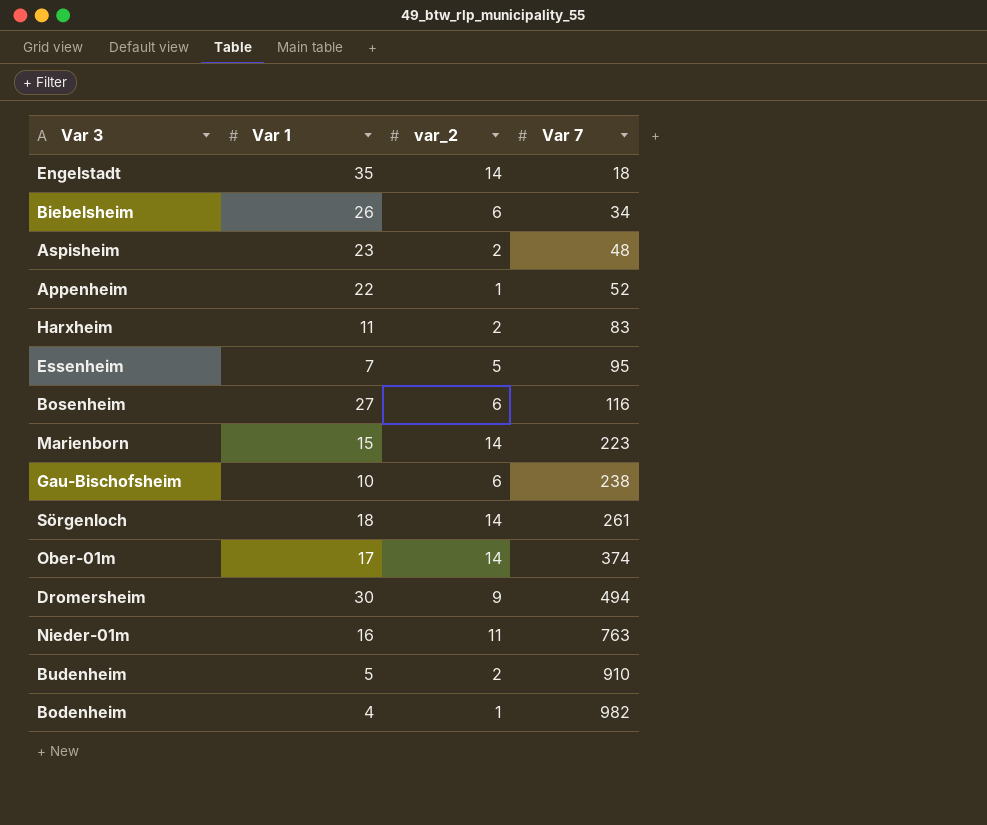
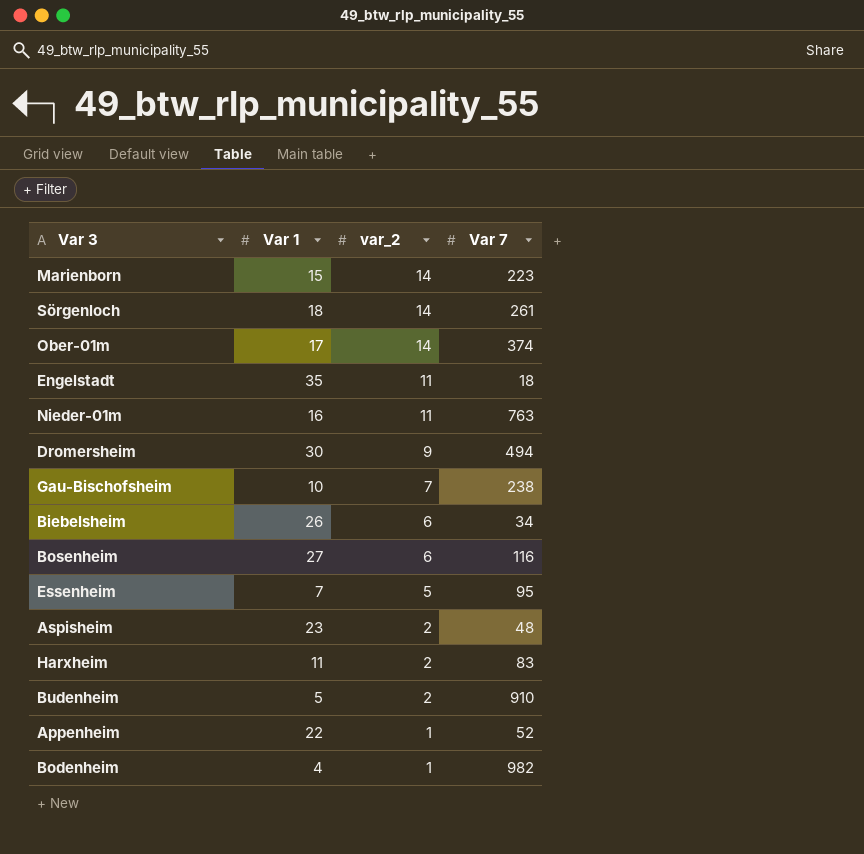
row order: Var 7 ascending -> var_2 descending
Engelstadt | var_2: 14 -> 11
Gau-Bischofsheim | var_2: 6 -> 7

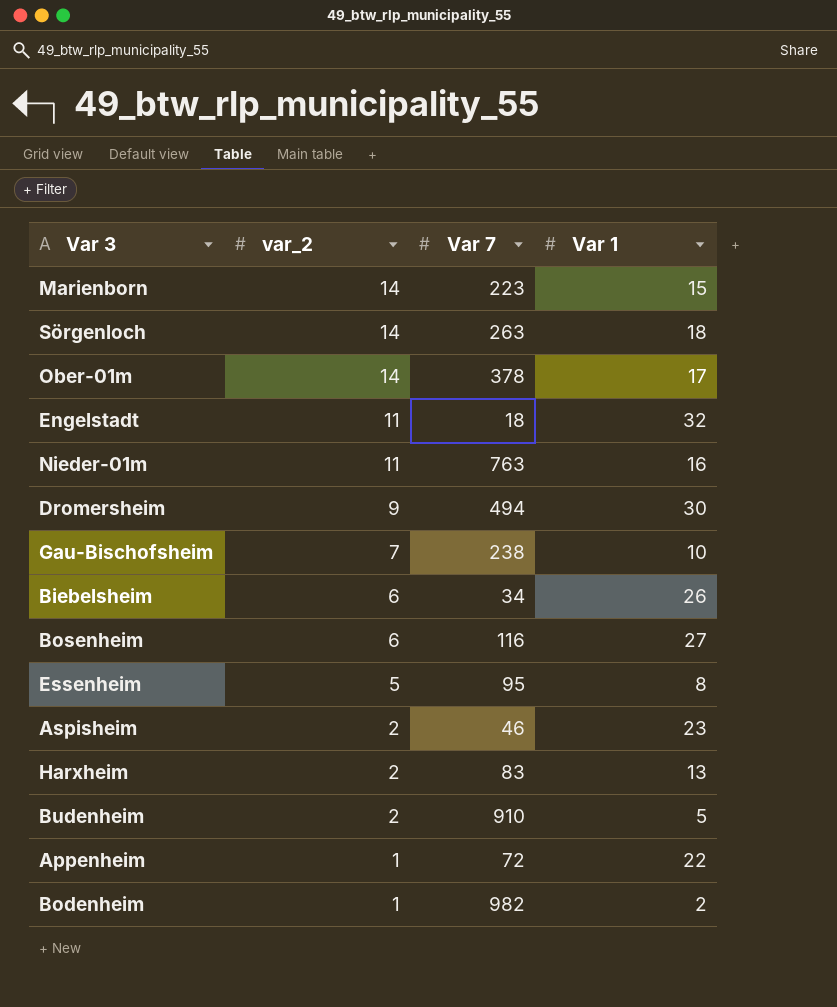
column Var 1 | position: 2 -> 4
Sörgenloch | Var 7: 261 -> 263
Ober-01m | Var 7: 374 -> 378
Engelstadt | Var 1: 35 -> 32
Essenheim | Var 1: 7 -> 8
Aspisheim | Var 7: 48 -> 46
Harxheim | Var 1: 11 -> 13
Appenheim | Var 7: 52 -> 72
Bodenheim | Var 1: 4 -> 2

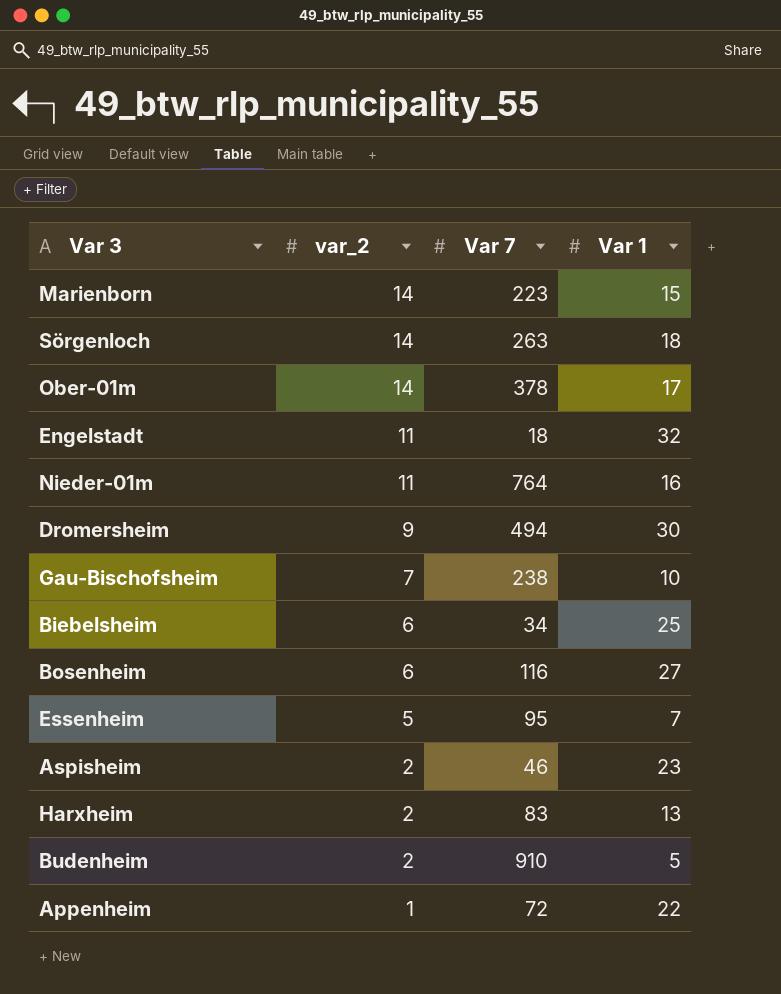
row Bodenheim: 1 | 982 | 2 -> none
Nieder-01m | Var 7: 763 -> 764
Biebelsheim | Var 1: 26 -> 25
Essenheim | Var 1: 8 -> 7

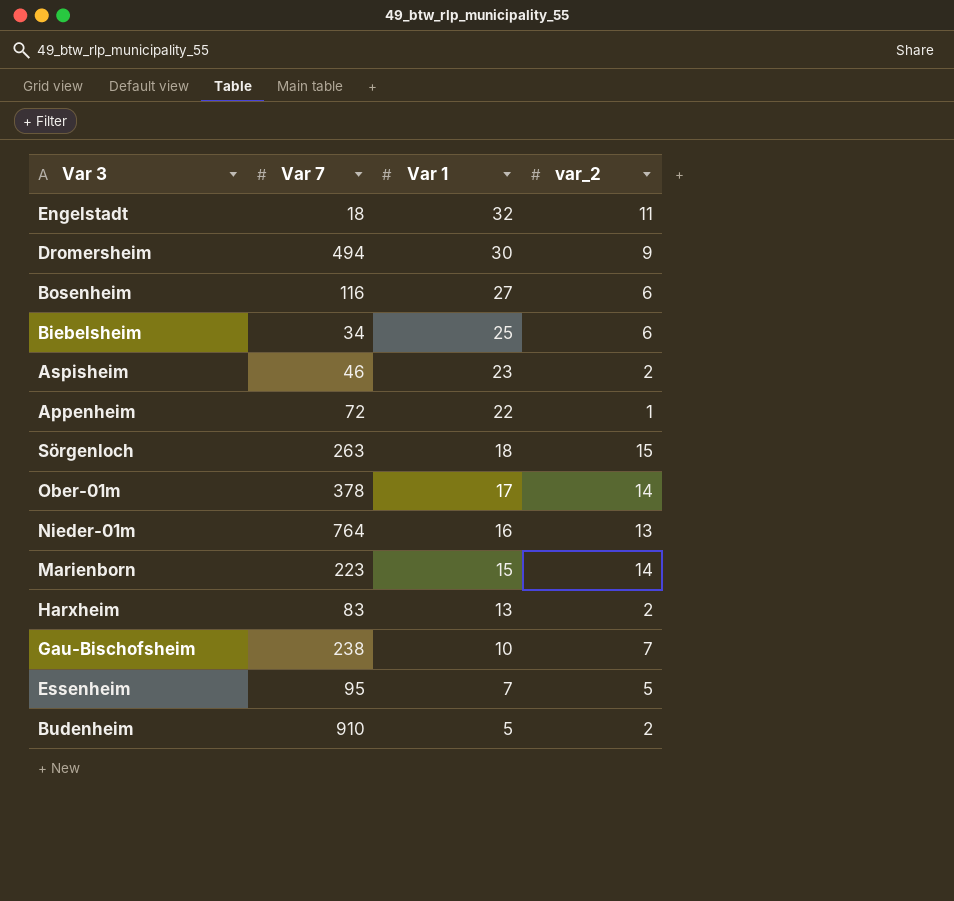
row order: var_2 descending -> Var 1 descending
column var_2 | position: 2 -> 4
Sörgenloch | var_2: 14 -> 15
Nieder-01m | var_2: 11 -> 13

